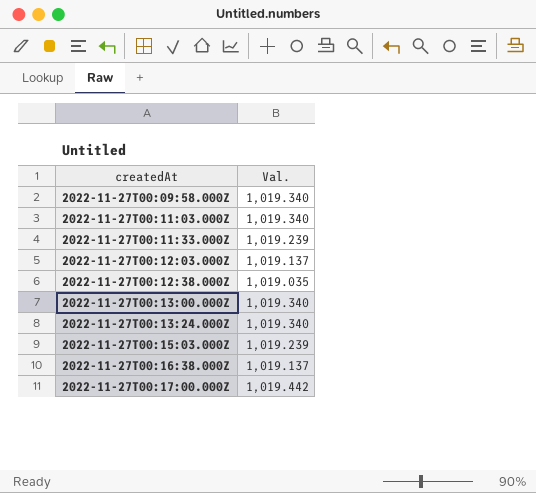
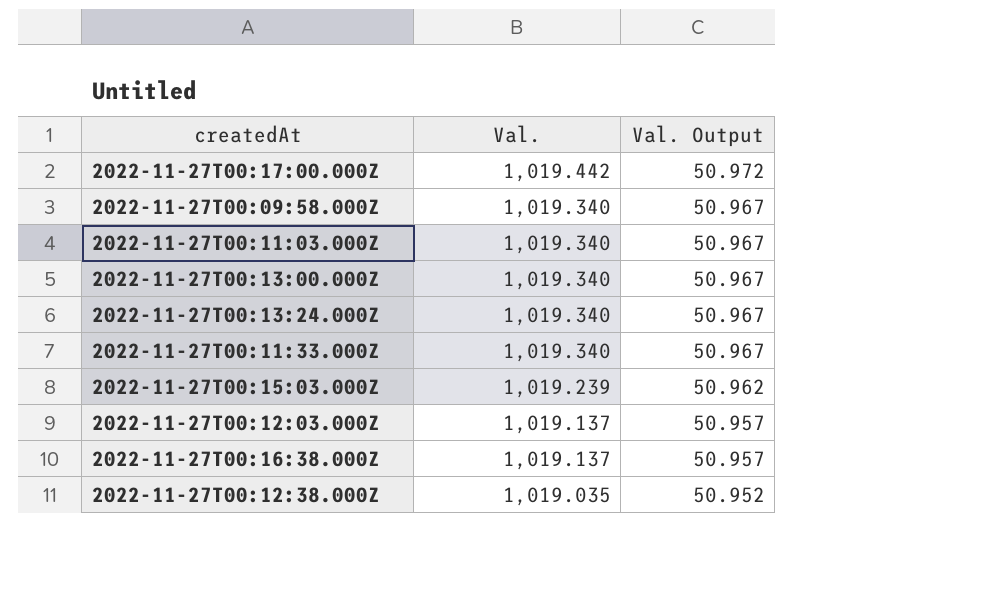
row order: createdAt ascending -> Val. descending
column Val. Output | formula: none -> [Val.] * 0.05
2022-11-27T00:11:33.000Z | Val.: 1,019.239 -> 1,019.340

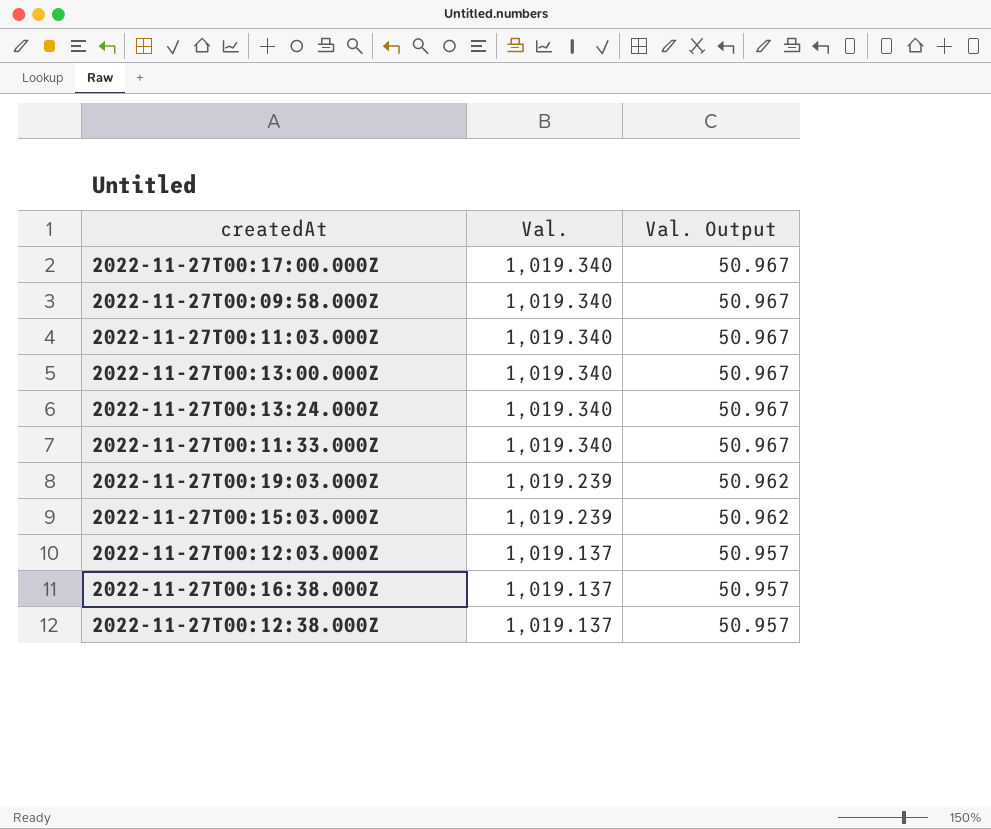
2022-11-27T00:17:00.000Z | Val.: 1,019.442 -> 1,019.340
2022-11-27T00:17:00.000Z | Val. Output: 50.972 -> 50.967
row 2022-11-27T00:19:03.000Z: none -> 1,019.239 | 50.962
2022-11-27T00:12:38.000Z | Val.: 1,019.035 -> 1,019.137
2022-11-27T00:12:38.000Z | Val. Output: 50.952 -> 50.957

